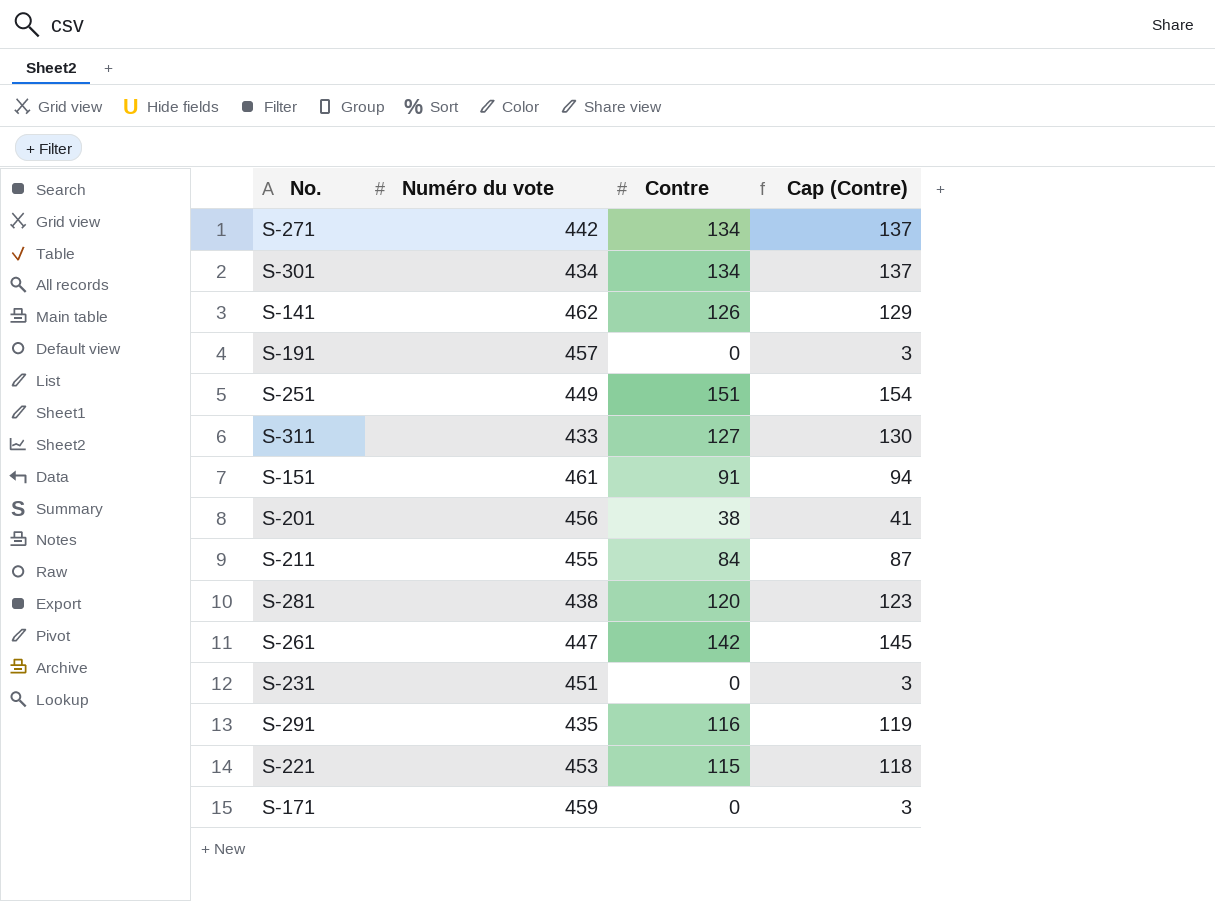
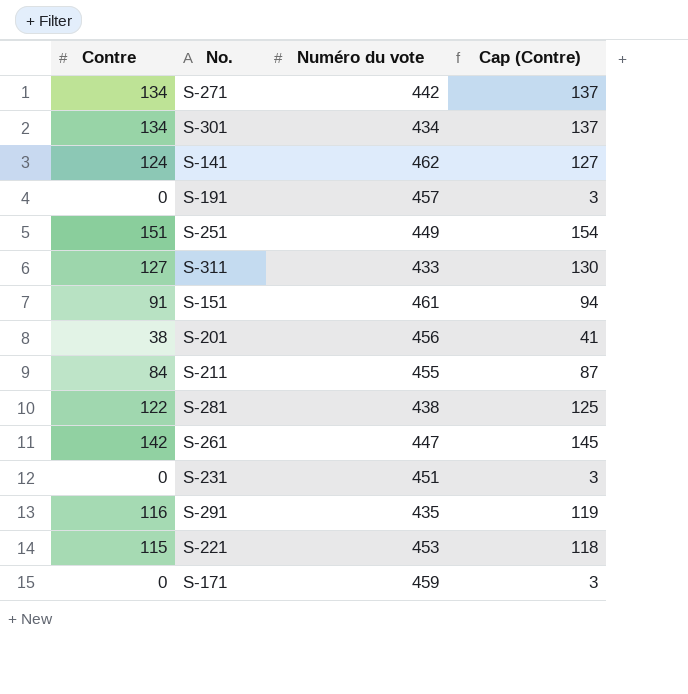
column Contre | position: 3 -> 1
S-141 | Contre: 126 -> 124
S-141 | Cap (Contre): 129 -> 127
S-281 | Contre: 120 -> 122
S-281 | Cap (Contre): 123 -> 125

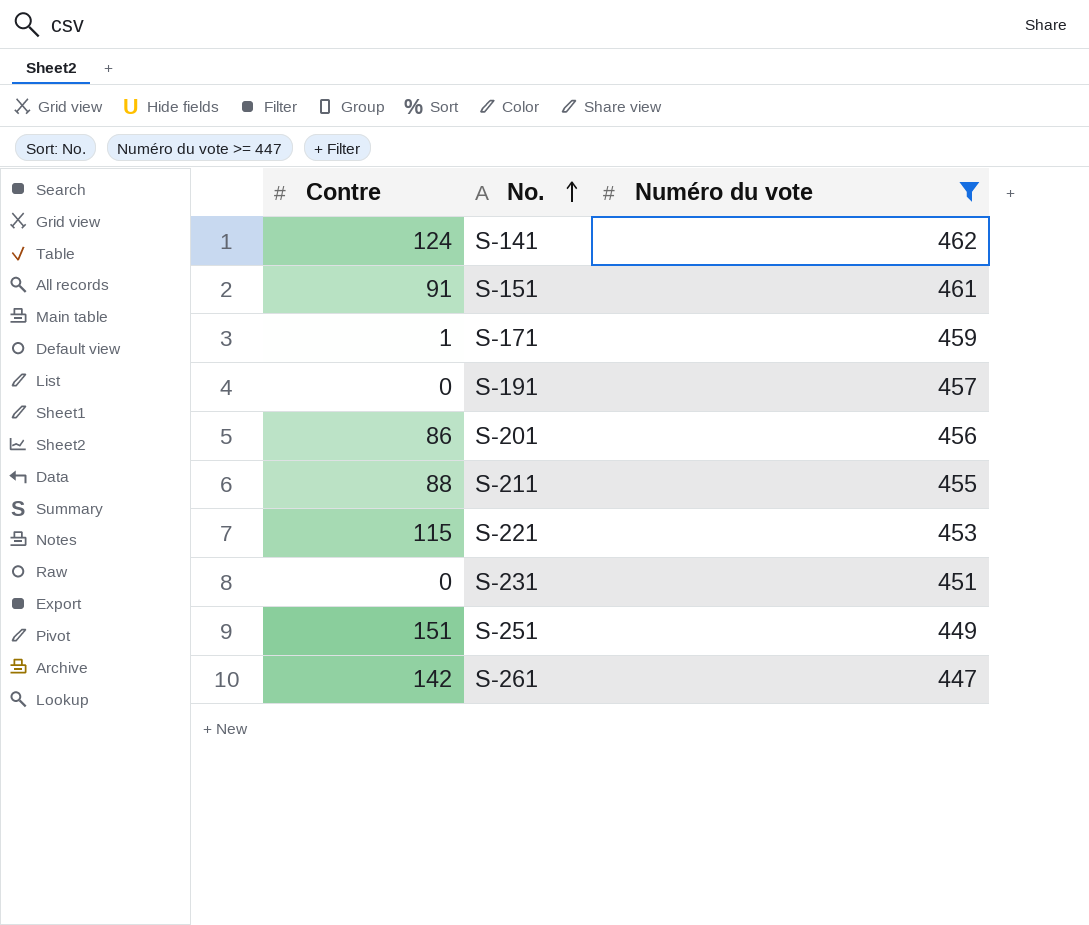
filter: none -> Numéro du vote >= 447
row order: none -> No. ascending
column Cap (Contre) | formula: [Contre] + 3 -> none
S-171 | Contre: 0 -> 1
S-201 | Contre: 38 -> 86
S-211 | Contre: 84 -> 88

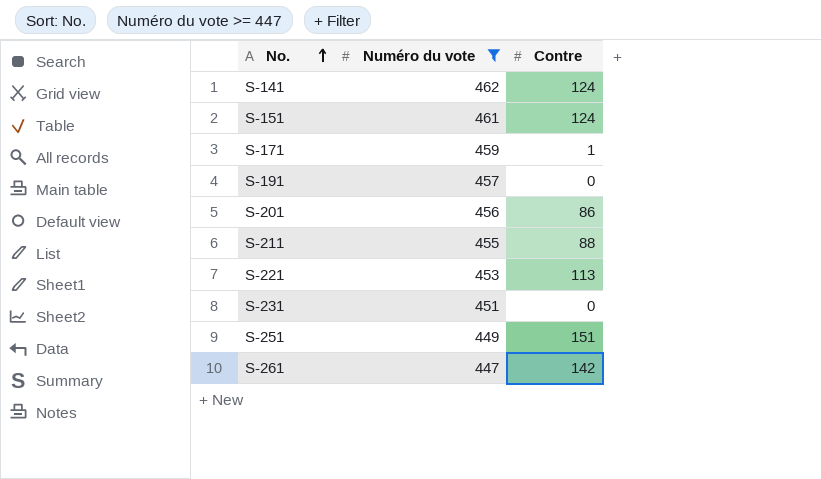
column Contre | position: 1 -> 3
S-151 | Contre: 91 -> 124
S-221 | Contre: 115 -> 113

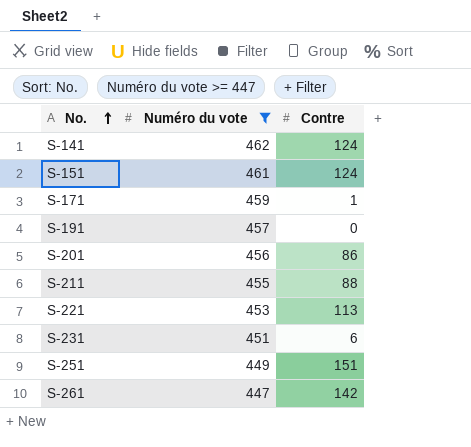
S-231 | Contre: 0 -> 6

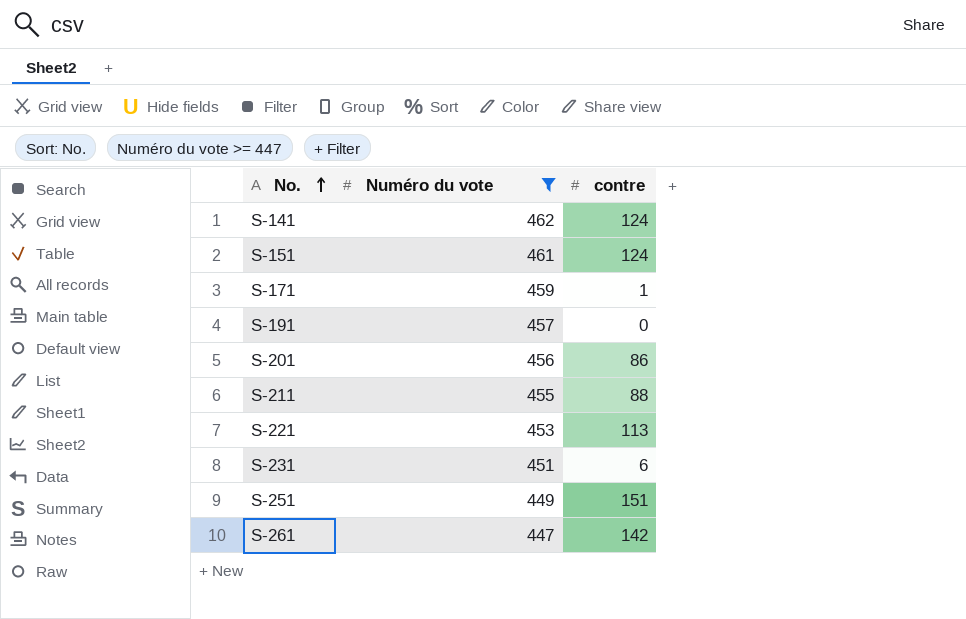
column name: Contre -> contre

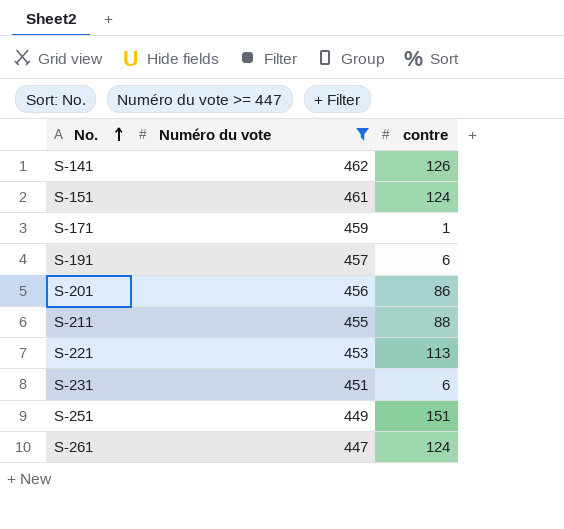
S-141 | contre: 124 -> 126
S-191 | contre: 0 -> 6
S-261 | contre: 142 -> 124

